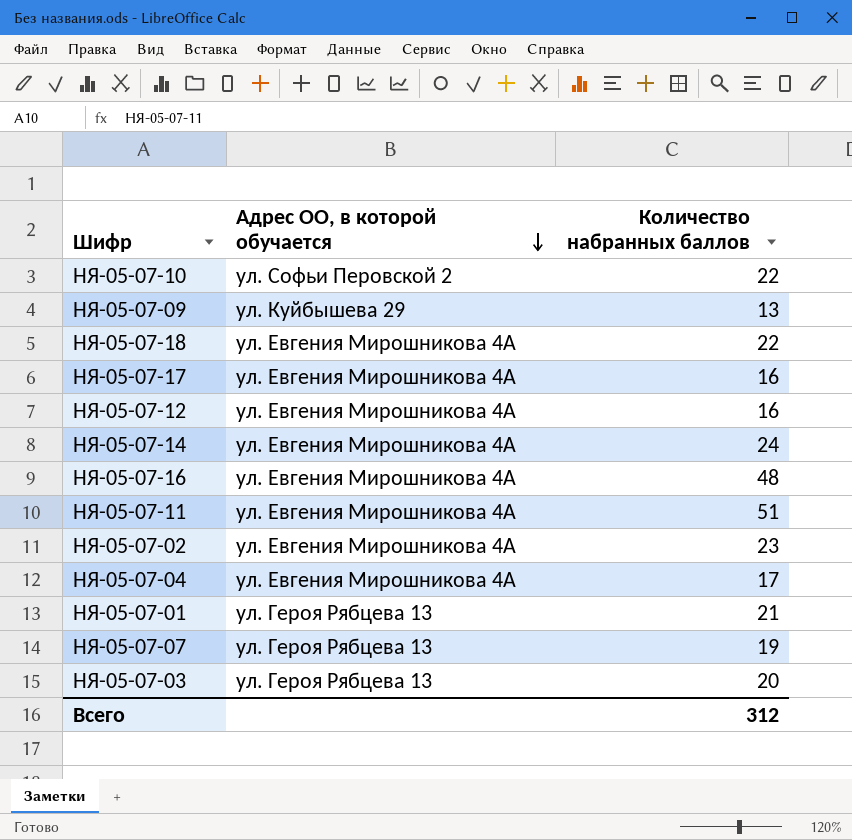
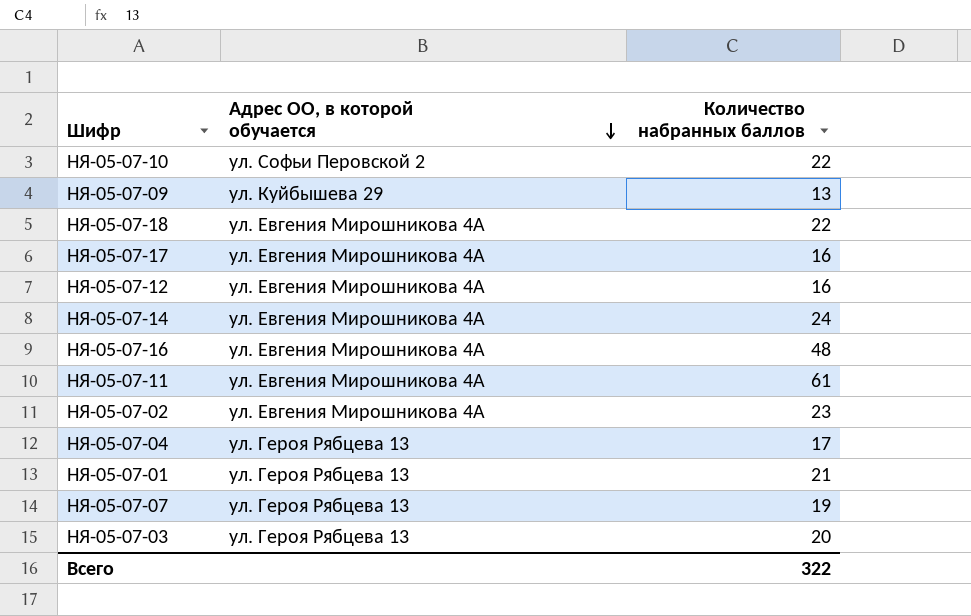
НЯ-05-07-11 | Количество набранных баллов: 51 -> 61
НЯ-05-07-04 | Адрес ОО, в которой обучается: ул. Евгения Мирошникова 4А -> ул. Героя Рябцева 13
Всего | Количество набранных баллов: 312 -> 322

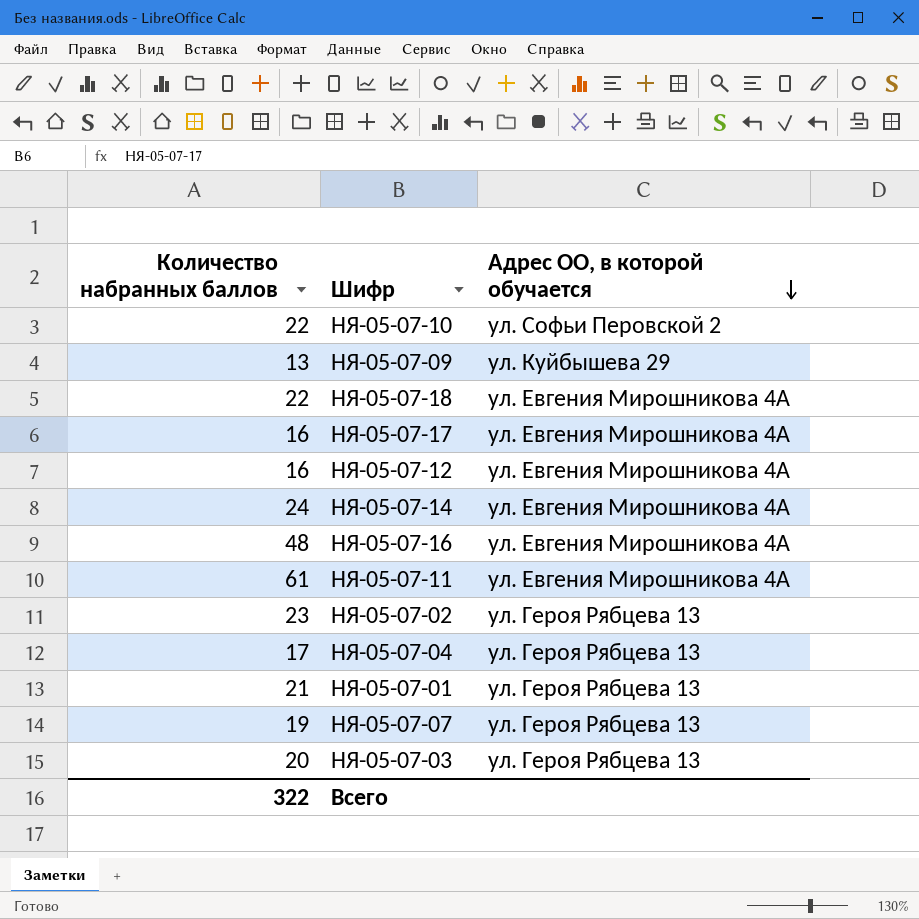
column Количество набранных баллов | position: 3 -> 1
НЯ-05-07-02 | Адрес ОО, в которой обучается: ул. Евгения Мирошникова 4А -> ул. Героя Рябцева 13

